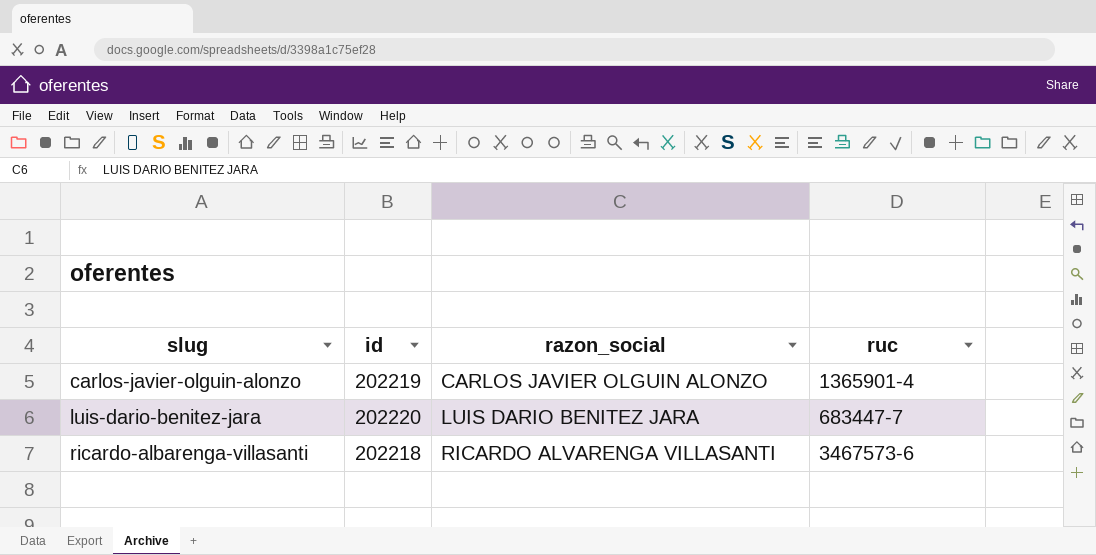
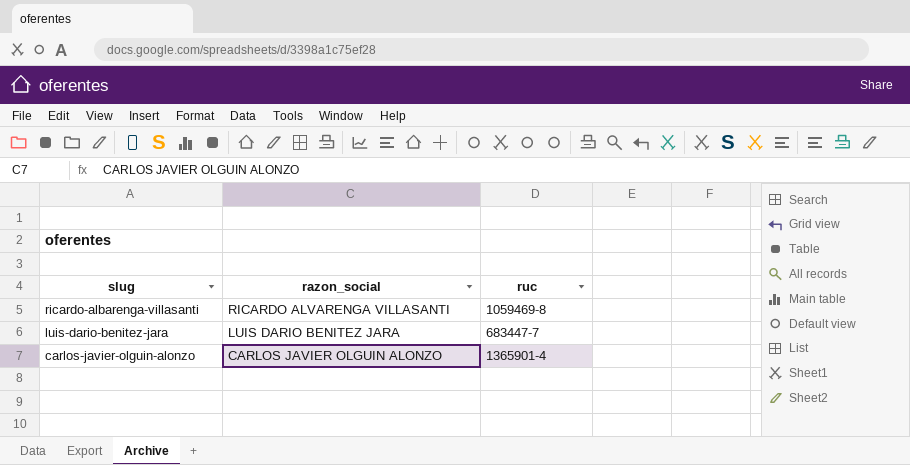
row order: slug ascending -> slug descending
column id | position: 2 -> none
ricardo-albarenga-villasanti | ruc: 3467573-6 -> 1059469-8

